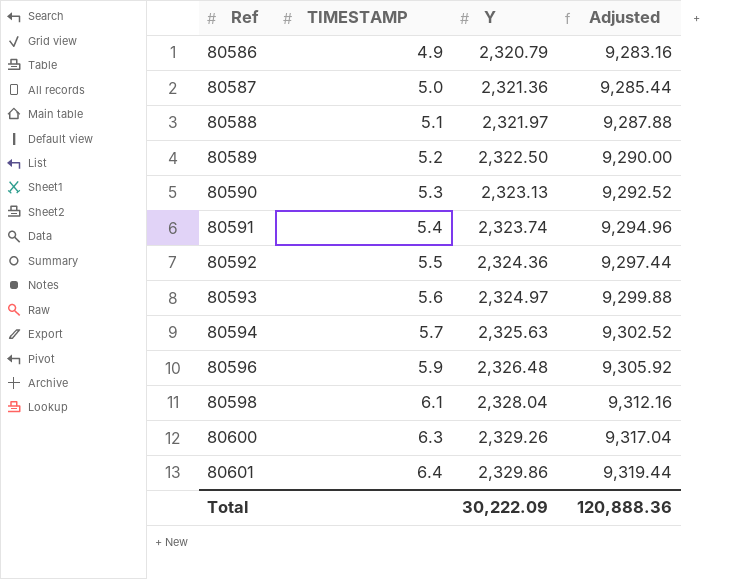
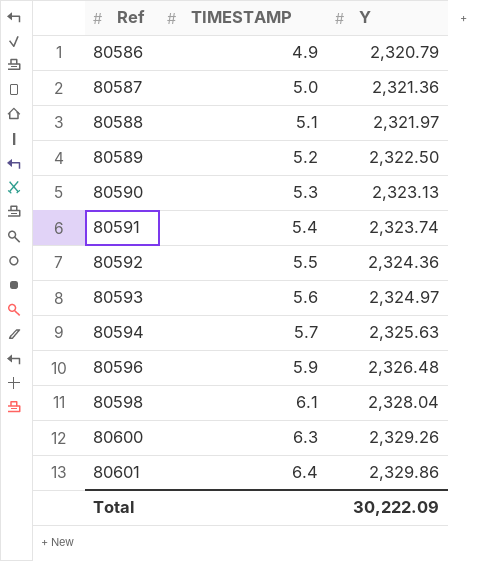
column Adjusted | formula: [Y] * 4 -> none

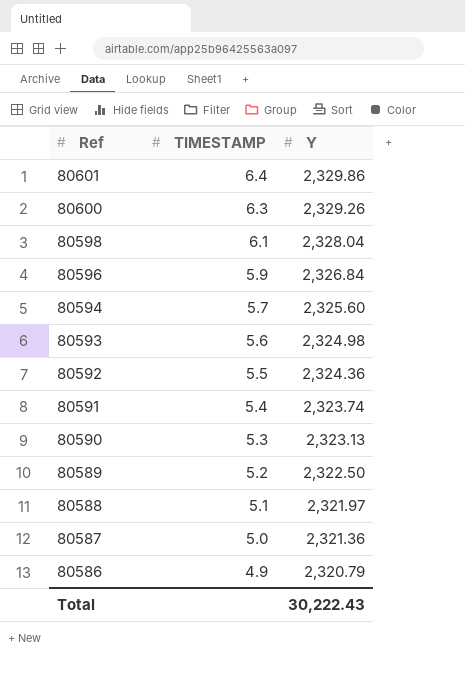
row order: Ref ascending -> Ref descending
80596 | Y: 2,326.48 -> 2,326.84
80594 | Y: 2,325.63 -> 2,325.60
80593 | Y: 2,324.97 -> 2,324.98
Total | Y: 30,222.09 -> 30,222.43

